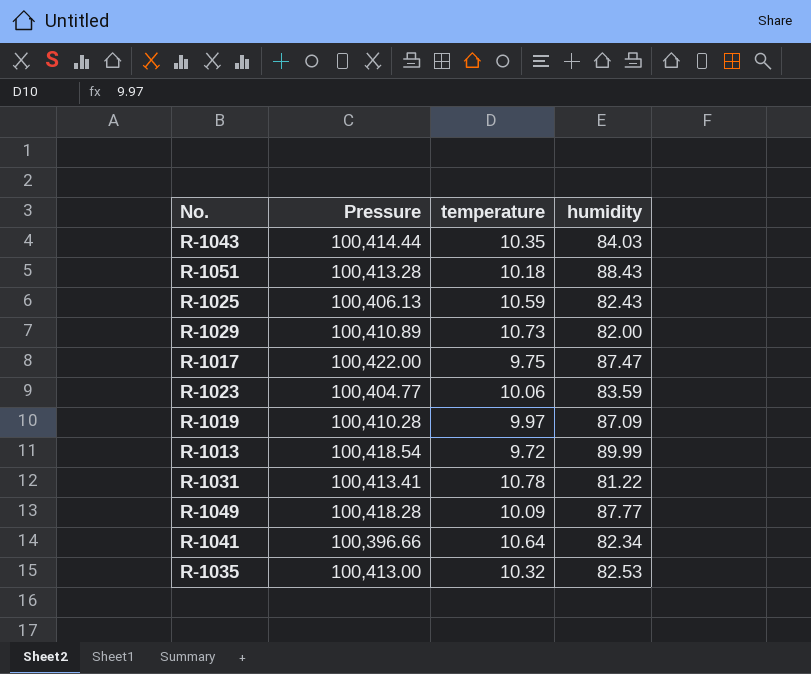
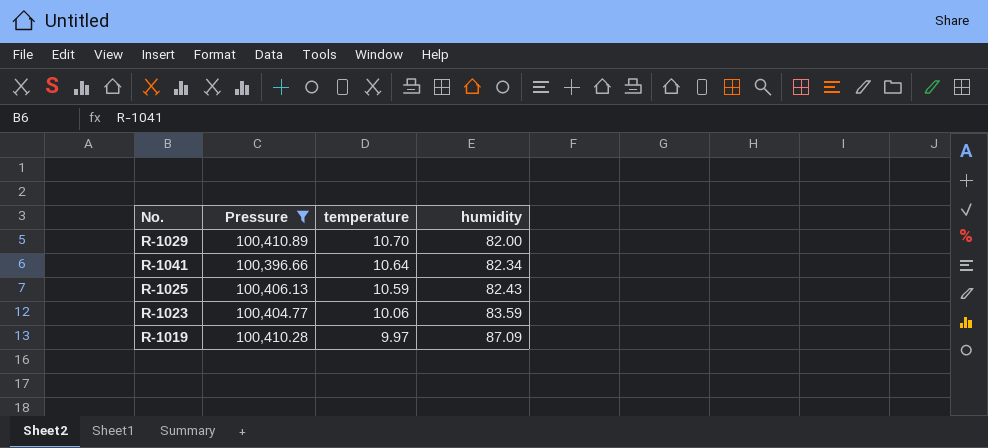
filter: none -> Pressure <= 100,410.89
row order: none -> temperature descending
R-1029 | temperature: 10.73 -> 10.70

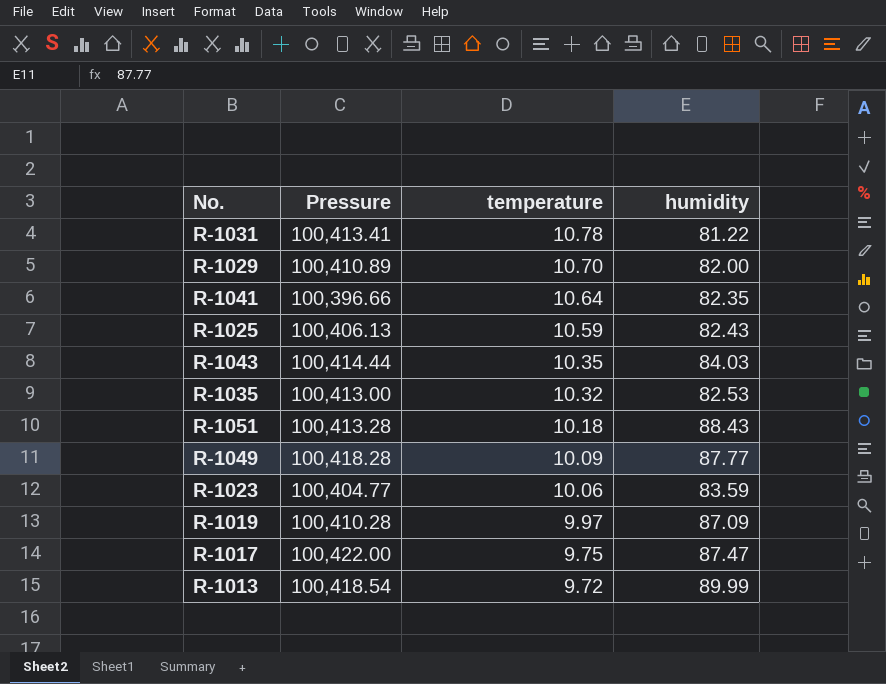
filter: Pressure <= 100,410.89 -> none
R-1041 | humidity: 82.34 -> 82.35

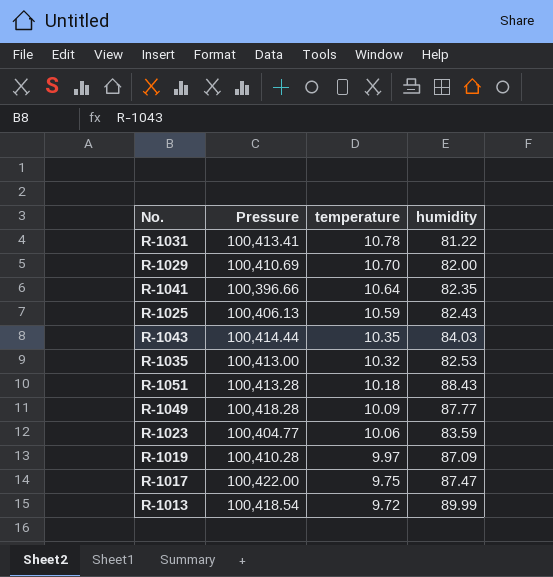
R-1029 | Pressure: 100,410.89 -> 100,410.69

